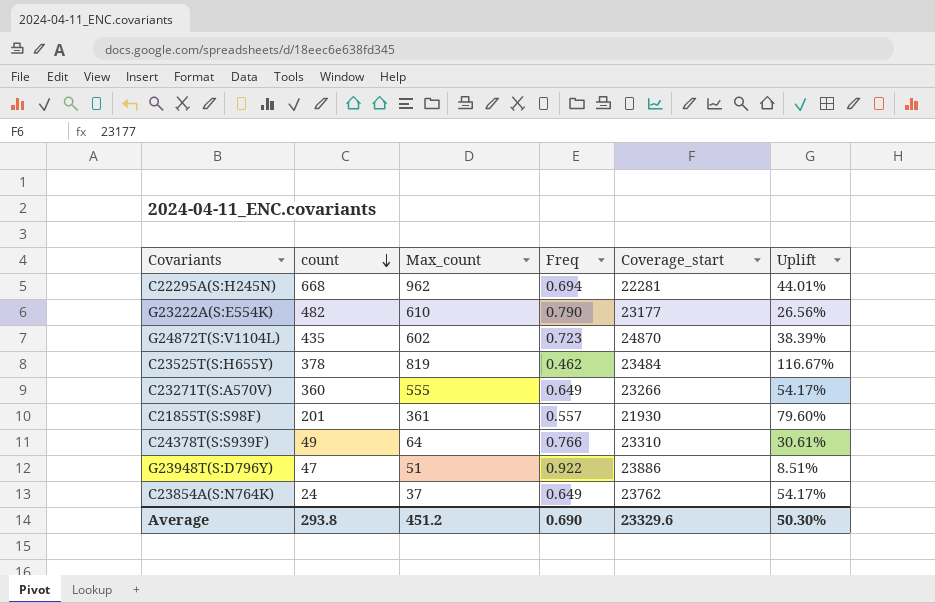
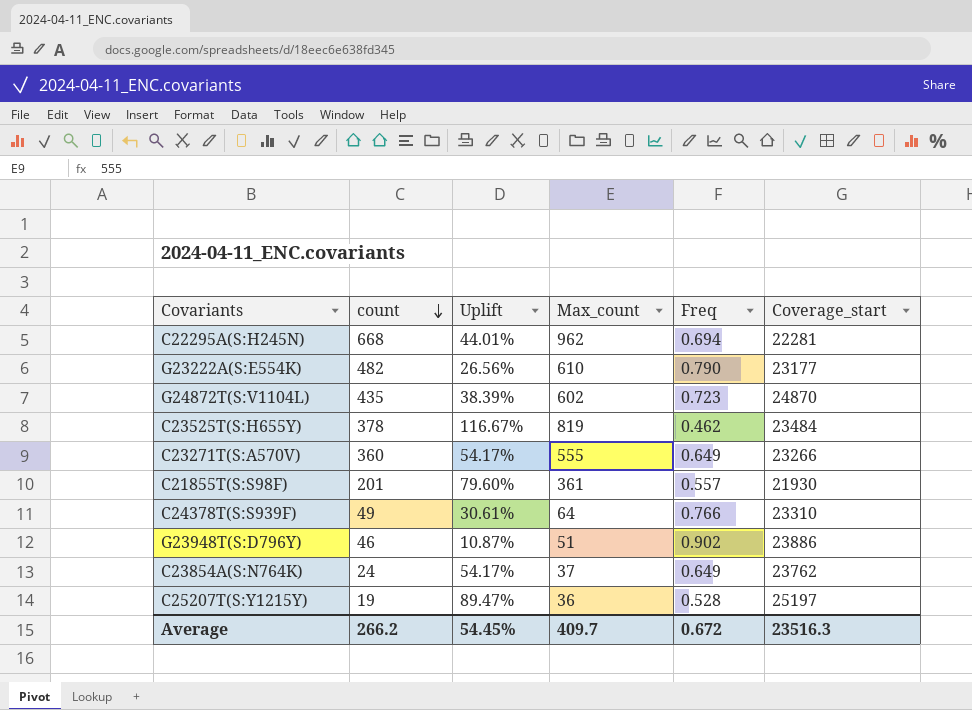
column Uplift | position: 6 -> 3
G23948T(S:D796Y) | count: 47 -> 46
G23948T(S:D796Y) | Uplift: 8.51% -> 10.87%
G23948T(S:D796Y) | Freq: 0.922 -> 0.902
row C25207T(S:Y1215Y): none -> 19 | 89.47% | 36 | 0.528 | 25197
Average | count: 293.8 -> 266.2
Average | Uplift: 50.30% -> 54.45%
Average | Max_count: 451.2 -> 409.7
Average | Freq: 0.690 -> 0.672
Average | Coverage_start: 23329.6 -> 23516.3

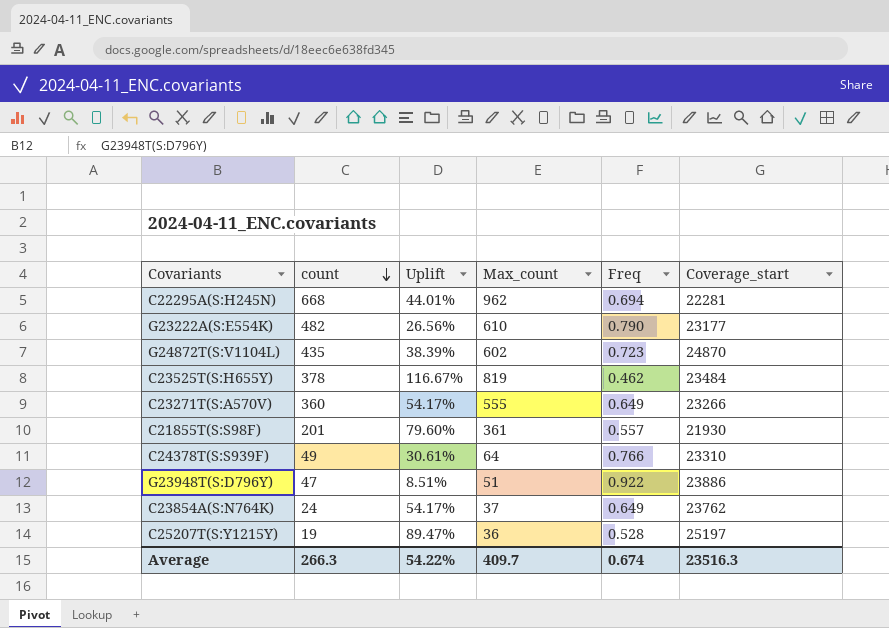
G23948T(S:D796Y) | count: 46 -> 47
G23948T(S:D796Y) | Uplift: 10.87% -> 8.51%
G23948T(S:D796Y) | Freq: 0.902 -> 0.922
Average | count: 266.2 -> 266.3
Average | Uplift: 54.45% -> 54.22%
Average | Freq: 0.672 -> 0.674

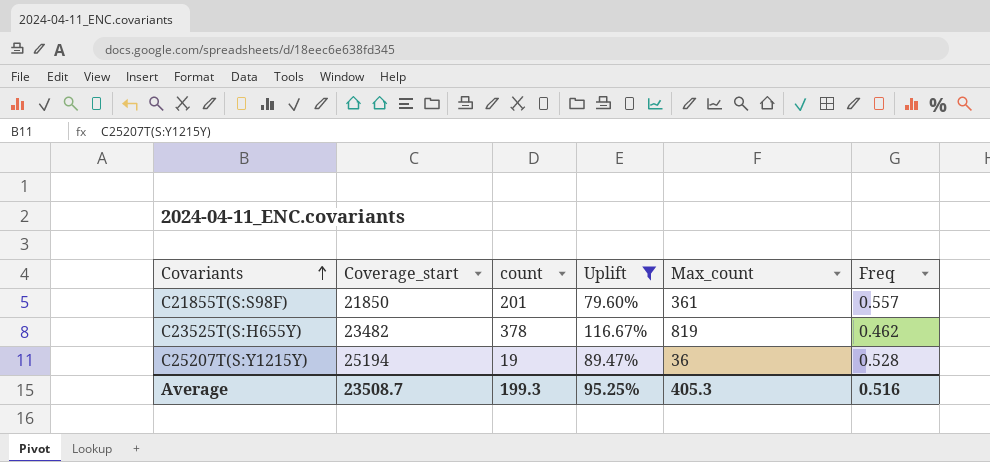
filter: none -> Uplift >= 79.60%
row order: count descending -> Covariants ascending
column Coverage_start | position: 6 -> 2
C21855T(S:S98F) | Coverage_start: 21930 -> 21850
C23525T(S:H655Y) | Coverage_start: 23484 -> 23482
C25207T(S:Y1215Y) | Coverage_start: 25197 -> 25194
Average | Coverage_start: 23516.3 -> 23508.7
Average | count: 266.3 -> 199.3
Average | Uplift: 54.22% -> 95.25%
Average | Max_count: 409.7 -> 405.3
Average | Freq: 0.674 -> 0.516

